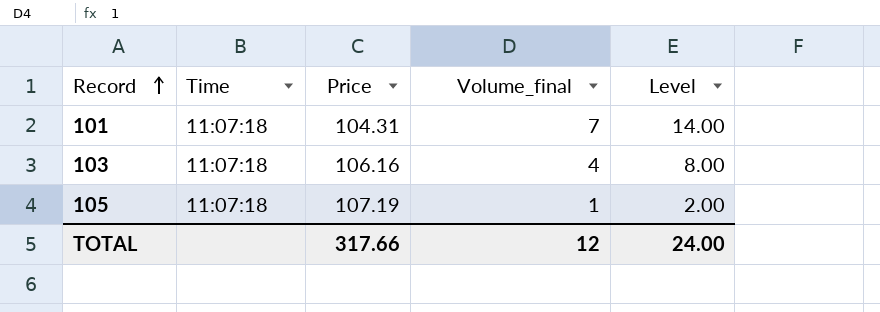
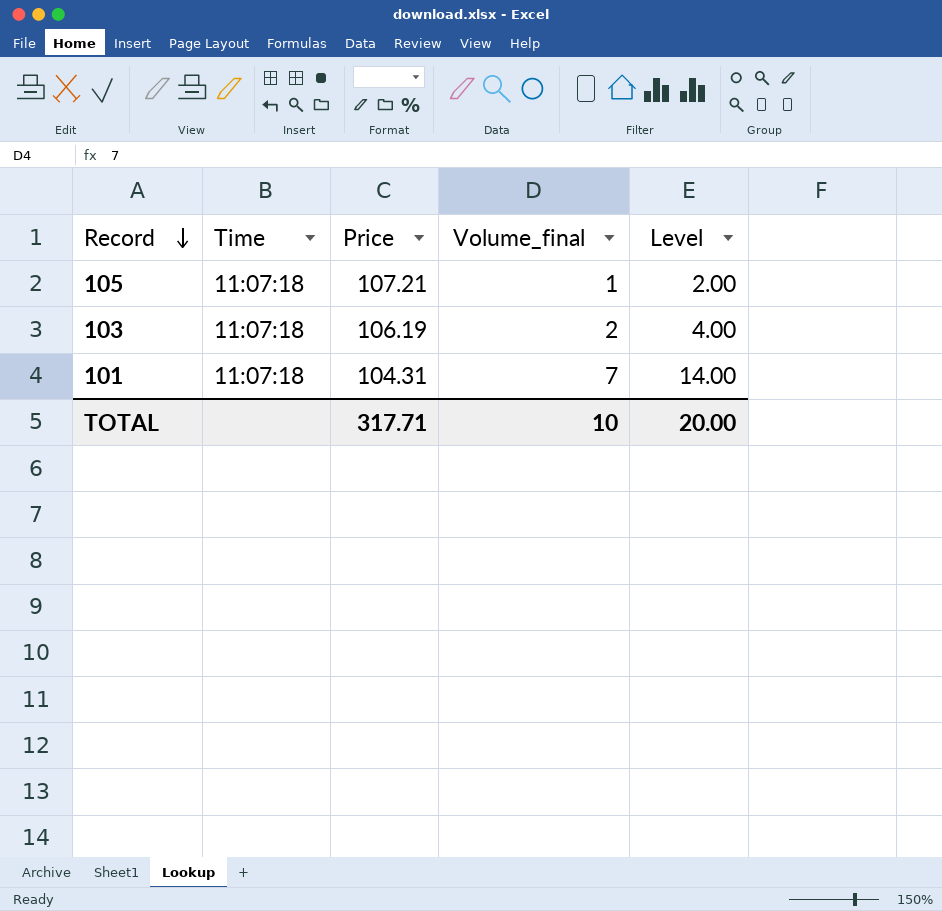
row order: Record ascending -> Record descending
105 | Price: 107.19 -> 107.21
103 | Price: 106.16 -> 106.19
103 | Volume_final: 4 -> 2
103 | Level: 8.00 -> 4.00
TOTAL | Price: 317.66 -> 317.71
TOTAL | Volume_final: 12 -> 10
TOTAL | Level: 24.00 -> 20.00

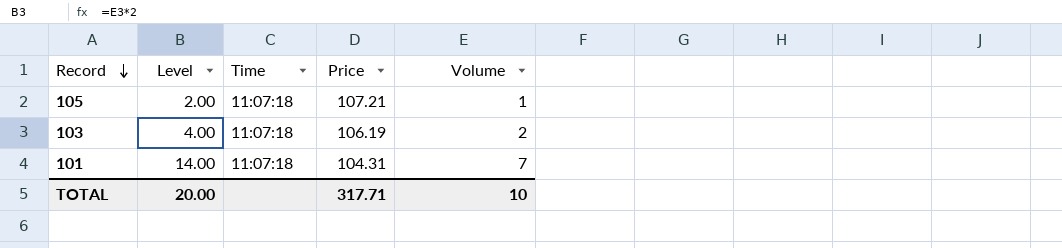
column Level | position: 5 -> 2
column name: Volume_final -> Volume

